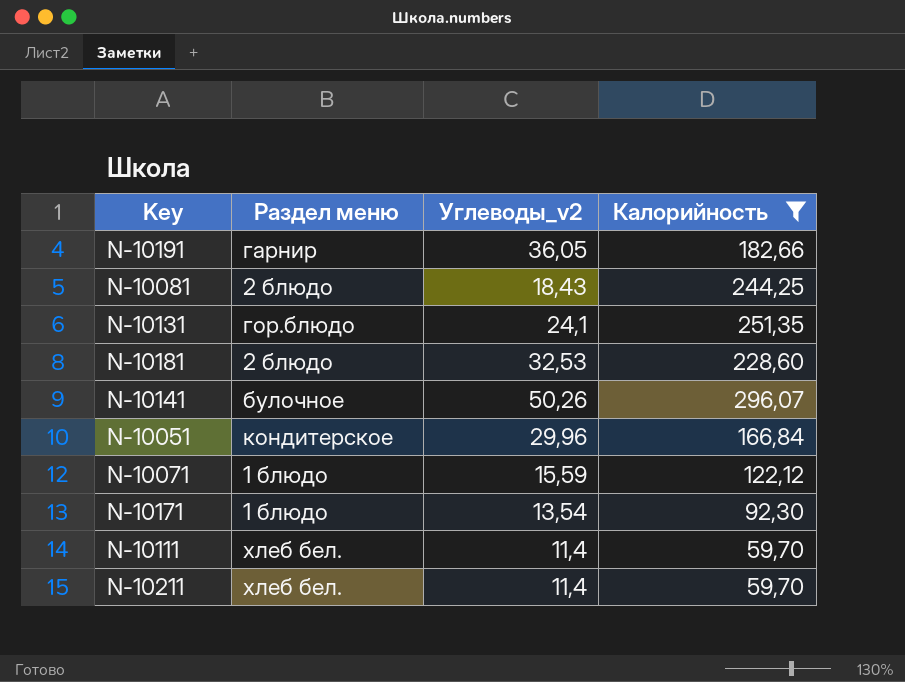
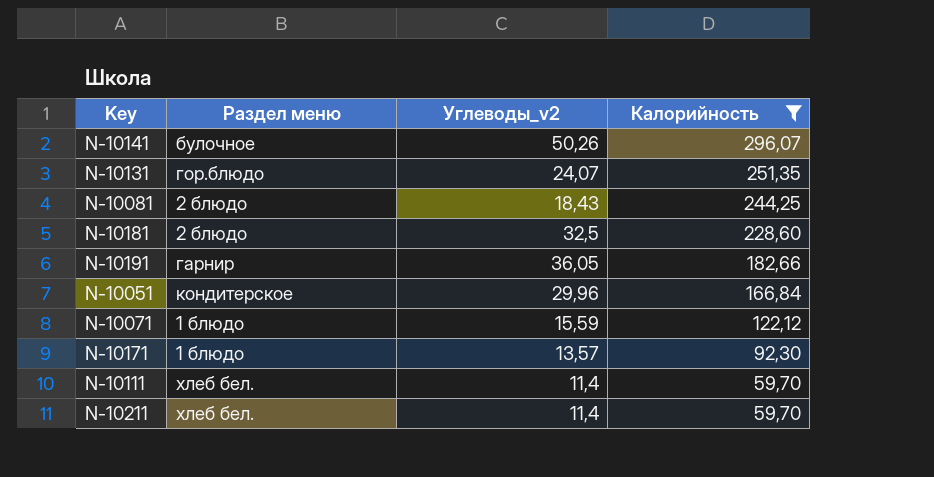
row order: none -> Калорийность descending
N-10131 | Углеводы_v2: 24,1 -> 24,07
N-10181 | Углеводы_v2: 32,53 -> 32,5
N-10171 | Углеводы_v2: 13,54 -> 13,57

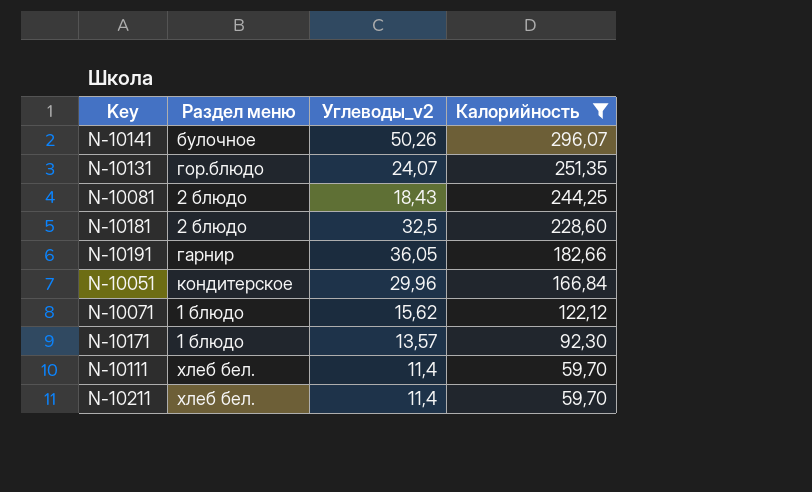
N-10071 | Углеводы_v2: 15,59 -> 15,62

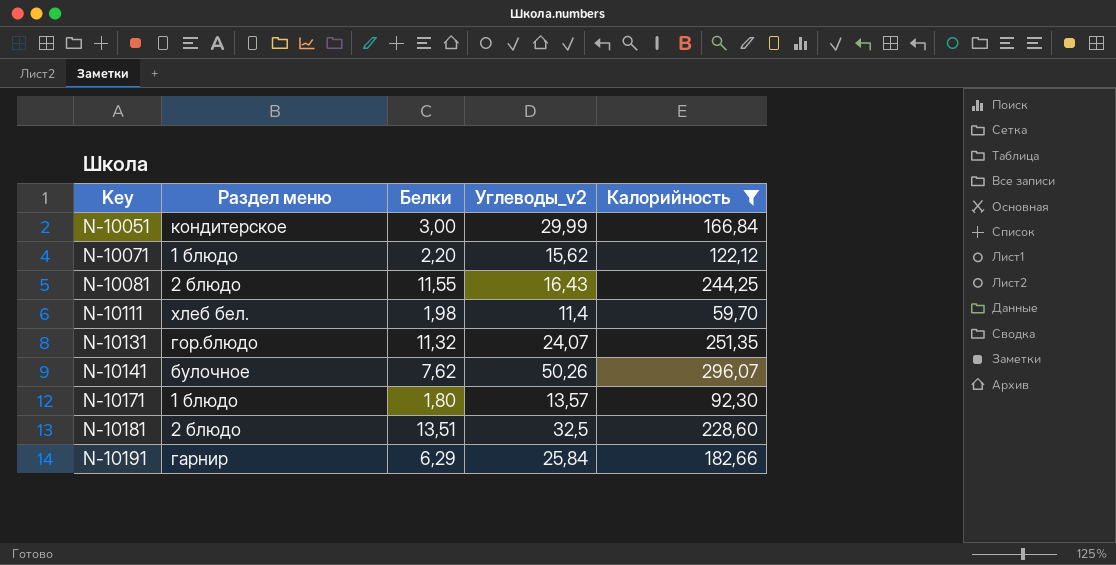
row order: Калорийность descending -> Key ascending
column Белки | position: none -> 3
row N-10211: хлеб бел. | 11,4 | 59,70 -> none
N-10051 | Углеводы_v2: 29,96 -> 29,99
N-10081 | Углеводы_v2: 18,43 -> 16,43
N-10191 | Углеводы_v2: 36,05 -> 25,84

